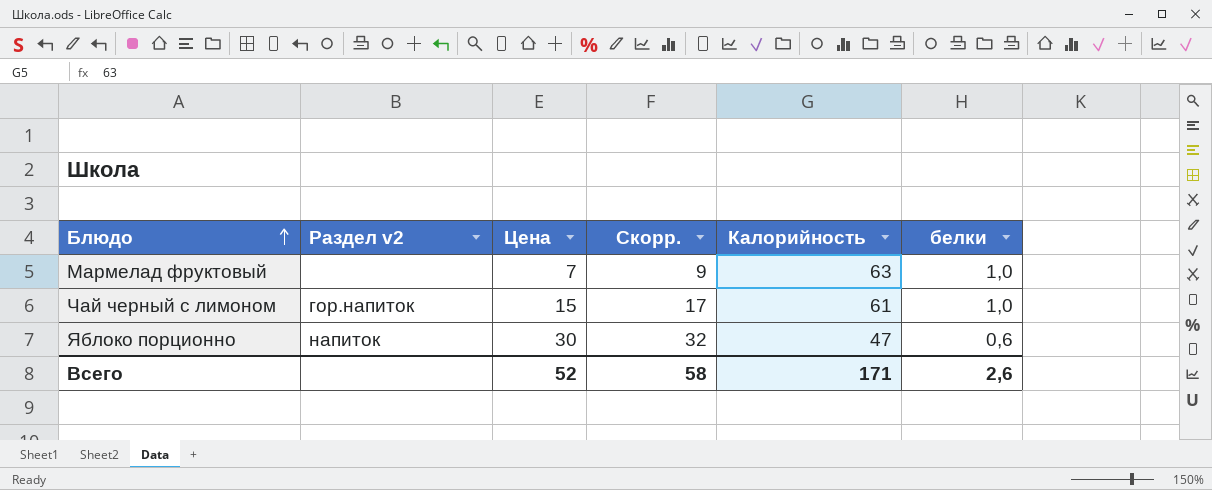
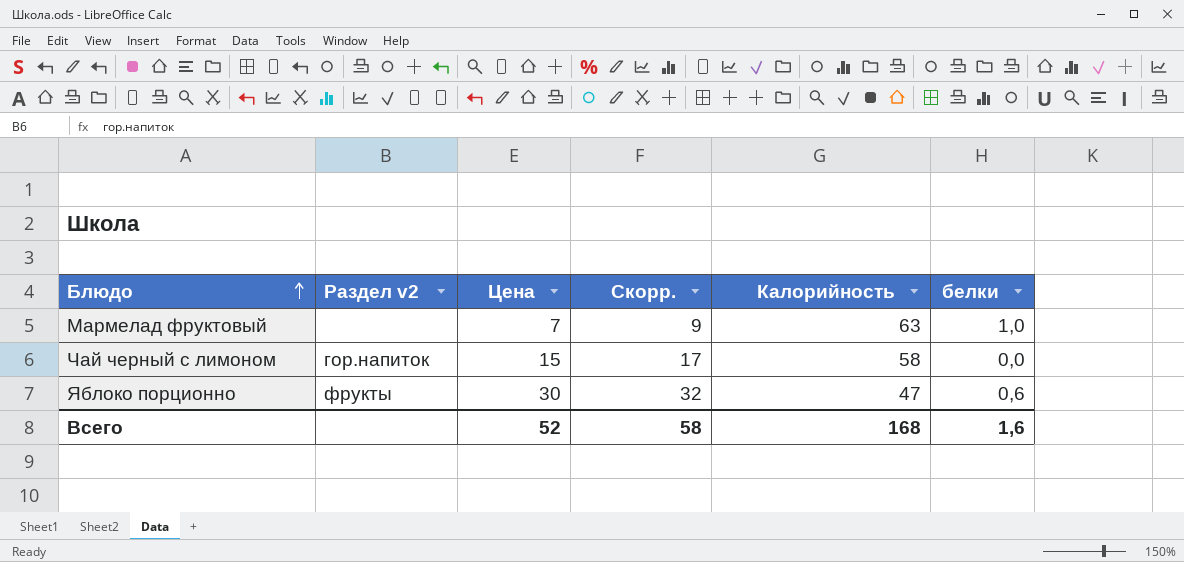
Чай черный с лимоном | Калорийность: 61 -> 58
Чай черный с лимоном | белки: 1,0 -> 0,0
Яблоко порционно | Раздел v2: напиток -> фрукты
Всего | Калорийность: 171 -> 168
Всего | белки: 2,6 -> 1,6

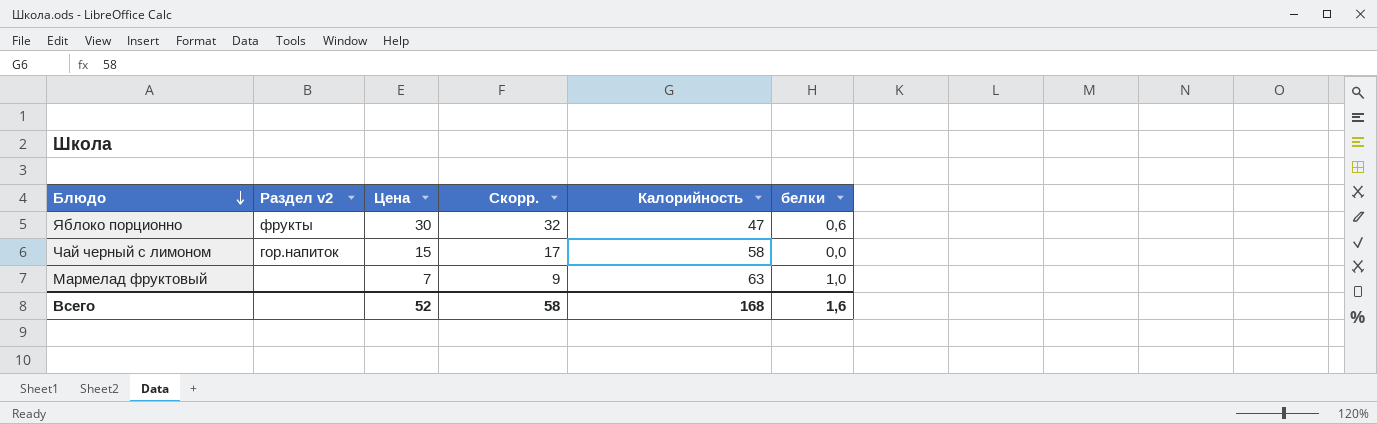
row order: Блюдо ascending -> Блюдо descending

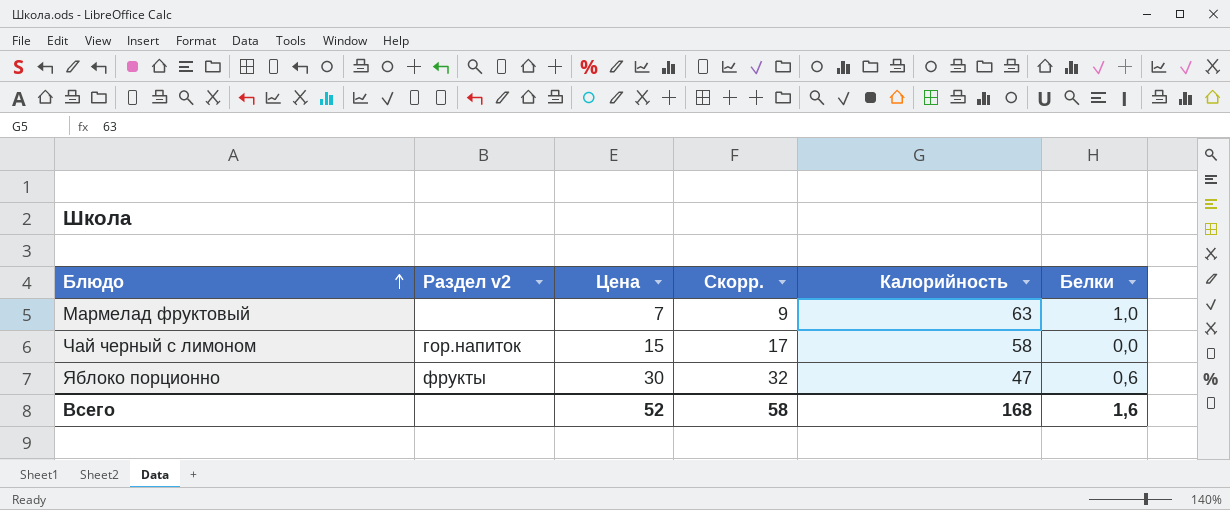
row order: Блюдо descending -> Блюдо ascending
column name: белки -> Белки

